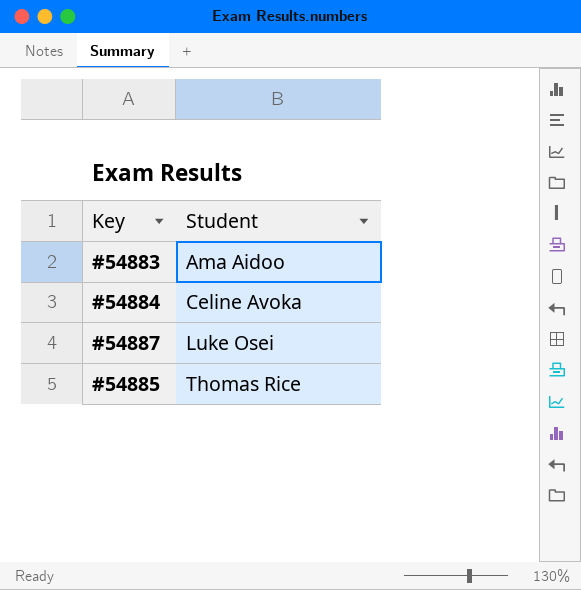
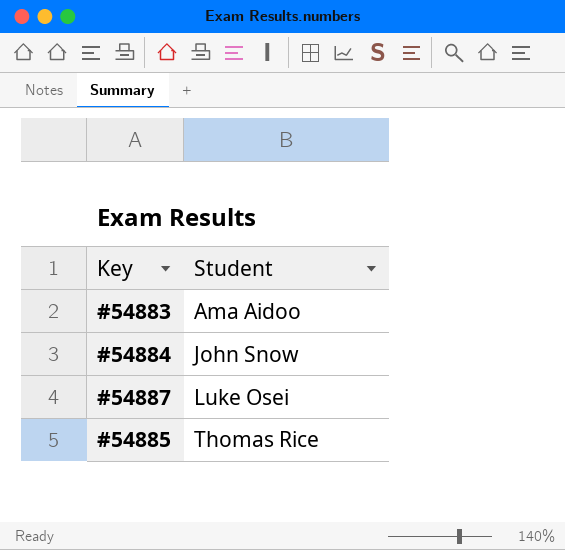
#54884 | Student: Celine Avoka -> John Snow

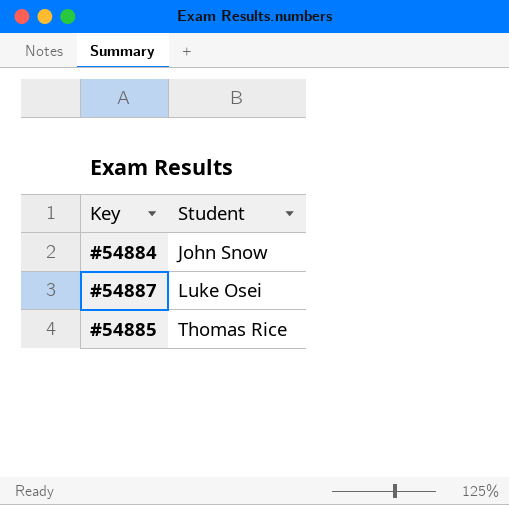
row #54883: Ama Aidoo -> none

